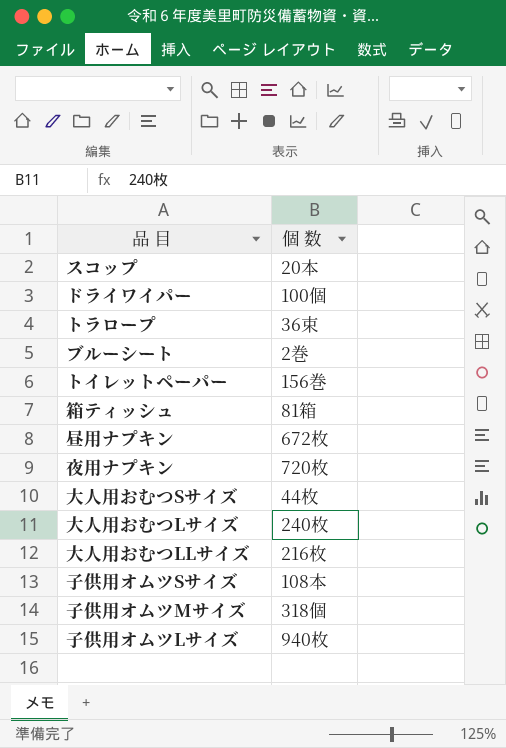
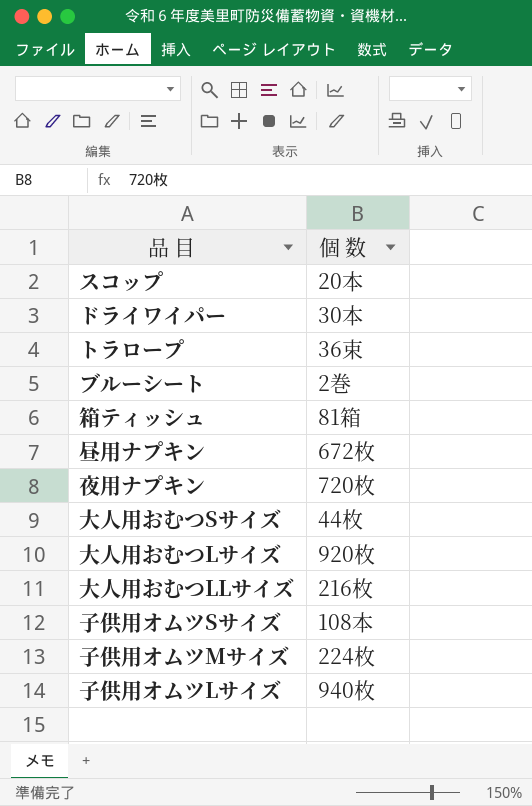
row トイレットペーパー: 156巻 -> none
ドライワイパー | 個 数: 100個 -> 30本
大人用おむつLサイズ | 個 数: 240枚 -> 920枚
子供用オムツMサイズ | 個 数: 318個 -> 224枚

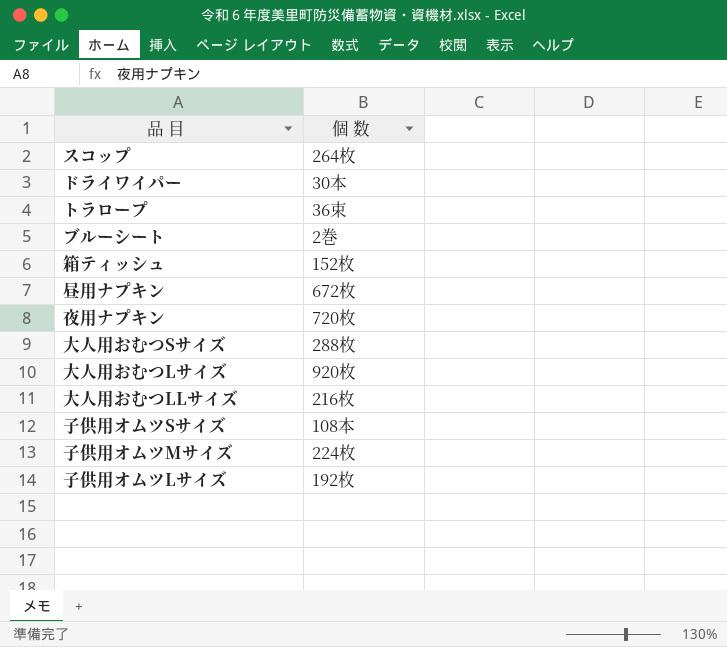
スコップ | 個 数: 20本 -> 264枚
箱ティッシュ | 個 数: 81箱 -> 152枚
大人用おむつSサイズ | 個 数: 44枚 -> 288枚
子供用オムツLサイズ | 個 数: 940枚 -> 192枚

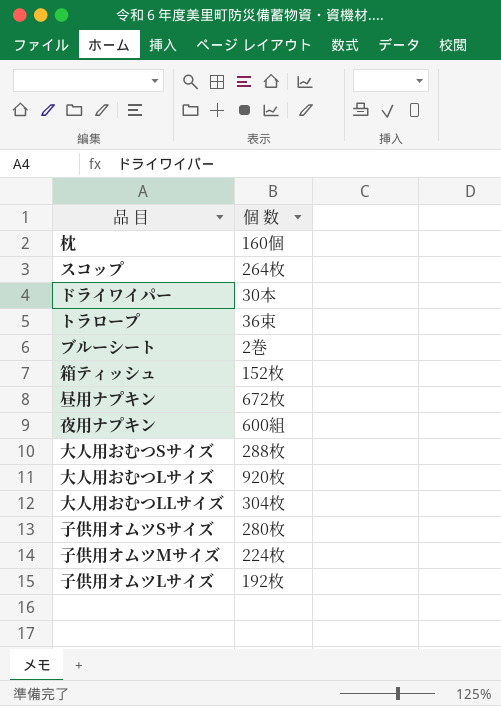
row 枕: none -> 160個
夜用ナプキン | 個 数: 720枚 -> 600組
大人用おむつLLサイズ | 個 数: 216枚 -> 304枚
子供用オムツSサイズ | 個 数: 108本 -> 280枚

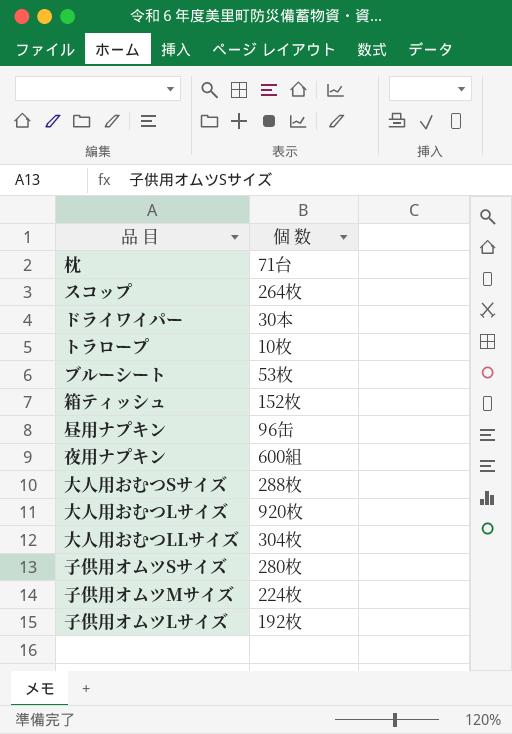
枕 | 個 数: 160個 -> 71台
トラロープ | 個 数: 36束 -> 10枚
ブルーシート | 個 数: 2巻 -> 53枚
昼用ナプキン | 個 数: 672枚 -> 96缶

